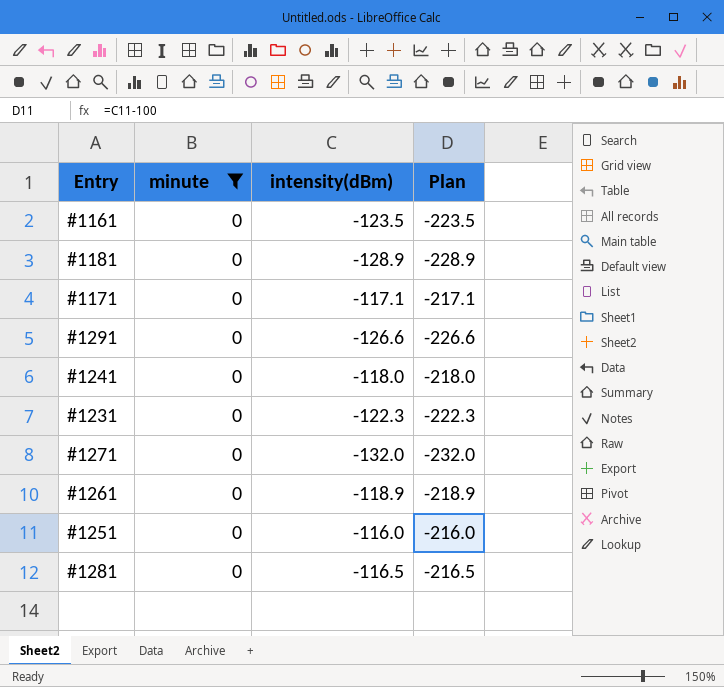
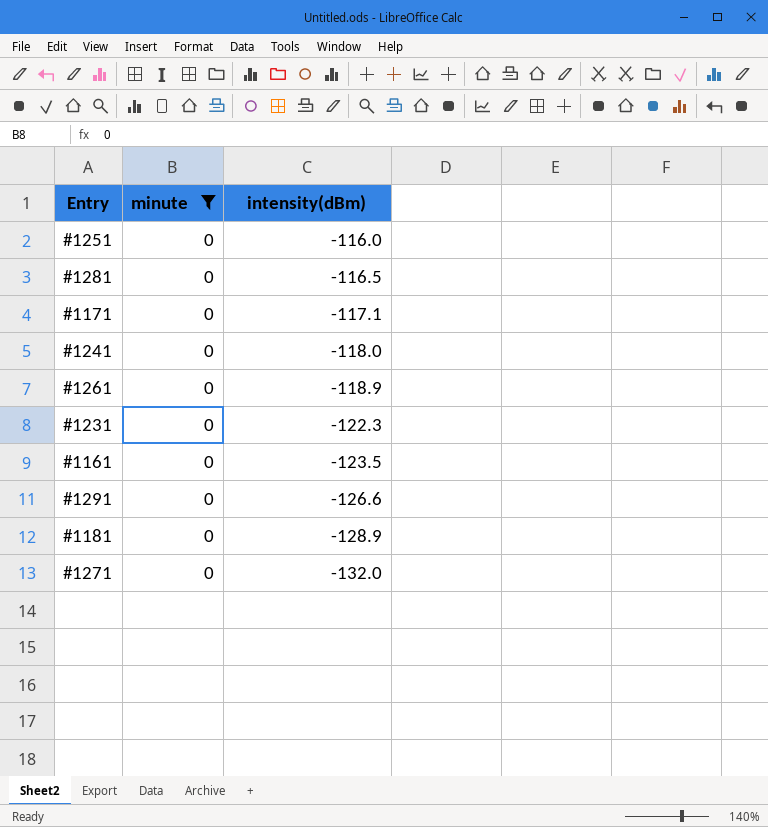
row order: none -> intensity(dBm) descending
column Plan | formula: [intensity(dBm)] - 100 -> none

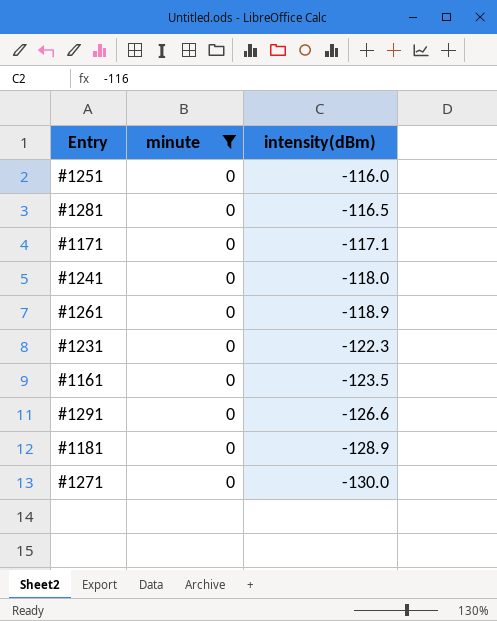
#1271 | intensity(dBm): -132.0 -> -130.0

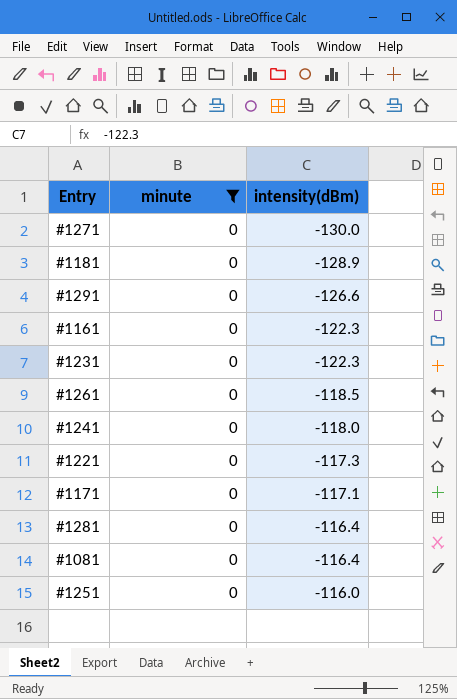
row order: intensity(dBm) descending -> intensity(dBm) ascending
#1161 | intensity(dBm): -123.5 -> -122.3
#1261 | intensity(dBm): -118.9 -> -118.5
row #1221: none -> 0 | -117.3
#1281 | intensity(dBm): -116.5 -> -116.4
row #1081: none -> 0 | -116.4

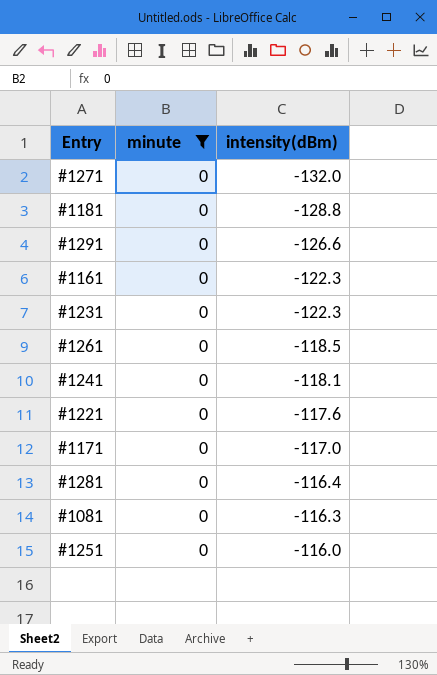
#1271 | intensity(dBm): -130.0 -> -132.0
#1181 | intensity(dBm): -128.9 -> -128.8
#1241 | intensity(dBm): -118.0 -> -118.1
#1221 | intensity(dBm): -117.3 -> -117.6
#1171 | intensity(dBm): -117.1 -> -117.0
#1081 | intensity(dBm): -116.4 -> -116.3

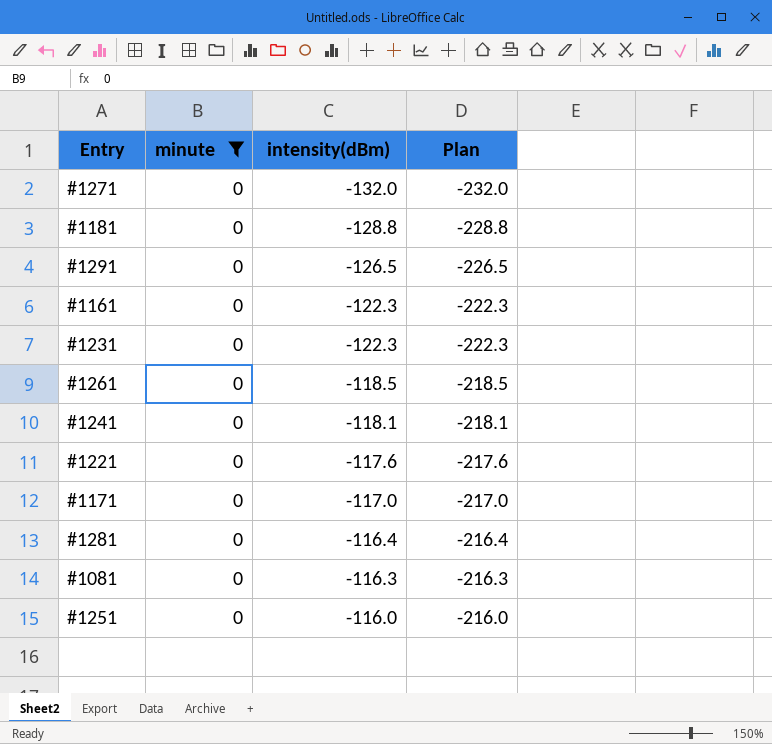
column Plan | formula: none -> [intensity(dBm)] - 100
#1291 | intensity(dBm): -126.6 -> -126.5

